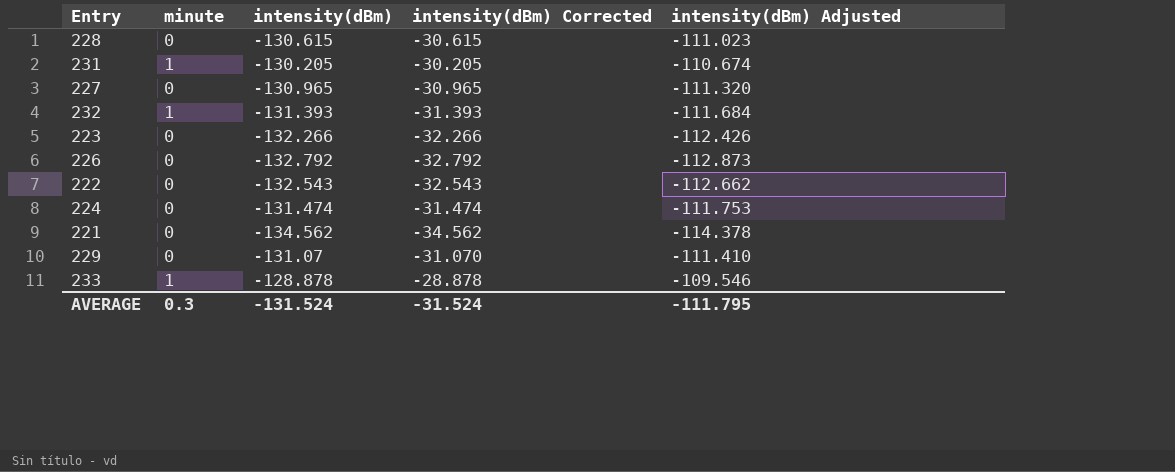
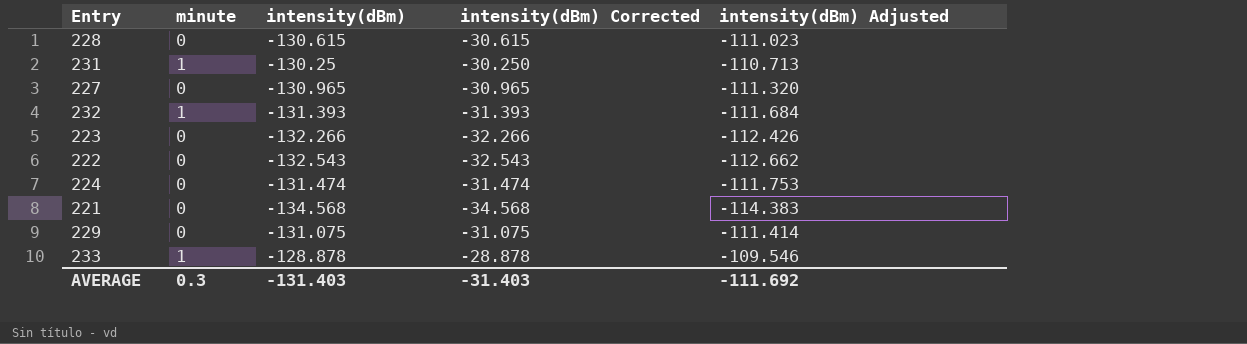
row 226: 0 | -132.792 | -32.792 | -112.873 -> none
231 | intensity(dBm): -130.205 -> -130.25
231 | intensity(dBm) Corrected: -30.205 -> -30.250
231 | intensity(dBm) Adjusted: -110.674 -> -110.713
221 | intensity(dBm): -134.562 -> -134.568
221 | intensity(dBm) Corrected: -34.562 -> -34.568
221 | intensity(dBm) Adjusted: -114.378 -> -114.383
229 | intensity(dBm): -131.07 -> -131.075
229 | intensity(dBm) Corrected: -31.070 -> -31.075
229 | intensity(dBm) Adjusted: -111.410 -> -111.414
AVERAGE | intensity(dBm): -131.524 -> -131.403
AVERAGE | intensity(dBm) Corrected: -31.524 -> -31.403
AVERAGE | intensity(dBm) Adjusted: -111.795 -> -111.692

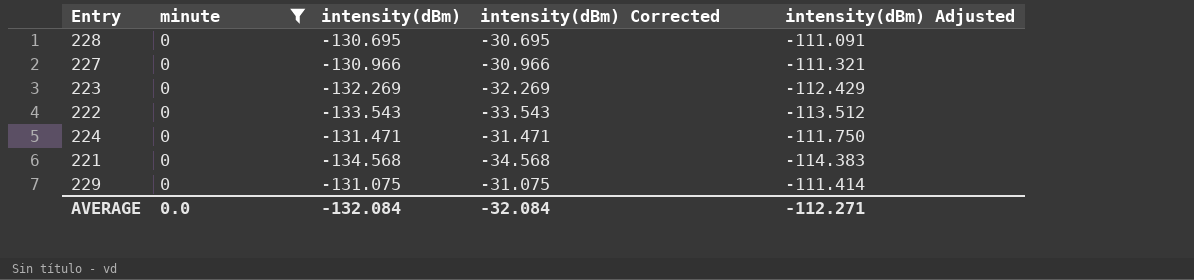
filter: none -> minute = 0
228 | intensity(dBm): -130.615 -> -130.695
228 | intensity(dBm) Corrected: -30.615 -> -30.695
228 | intensity(dBm) Adjusted: -111.023 -> -111.091
227 | intensity(dBm): -130.965 -> -130.966
227 | intensity(dBm) Corrected: -30.965 -> -30.966
227 | intensity(dBm) Adjusted: -111.320 -> -111.321
223 | intensity(dBm): -132.266 -> -132.269
223 | intensity(dBm) Corrected: -32.266 -> -32.269
223 | intensity(dBm) Adjusted: -112.426 -> -112.429
222 | intensity(dBm): -132.543 -> -133.543
222 | intensity(dBm) Corrected: -32.543 -> -33.543
222 | intensity(dBm) Adjusted: -112.662 -> -113.512
224 | intensity(dBm): -131.474 -> -131.471
224 | intensity(dBm) Corrected: -31.474 -> -31.471
224 | intensity(dBm) Adjusted: -111.753 -> -111.750
AVERAGE | minute: 0.3 -> 0.0
AVERAGE | intensity(dBm): -131.403 -> -132.084
AVERAGE | intensity(dBm) Corrected: -31.403 -> -32.084
AVERAGE | intensity(dBm) Adjusted: -111.692 -> -112.271

